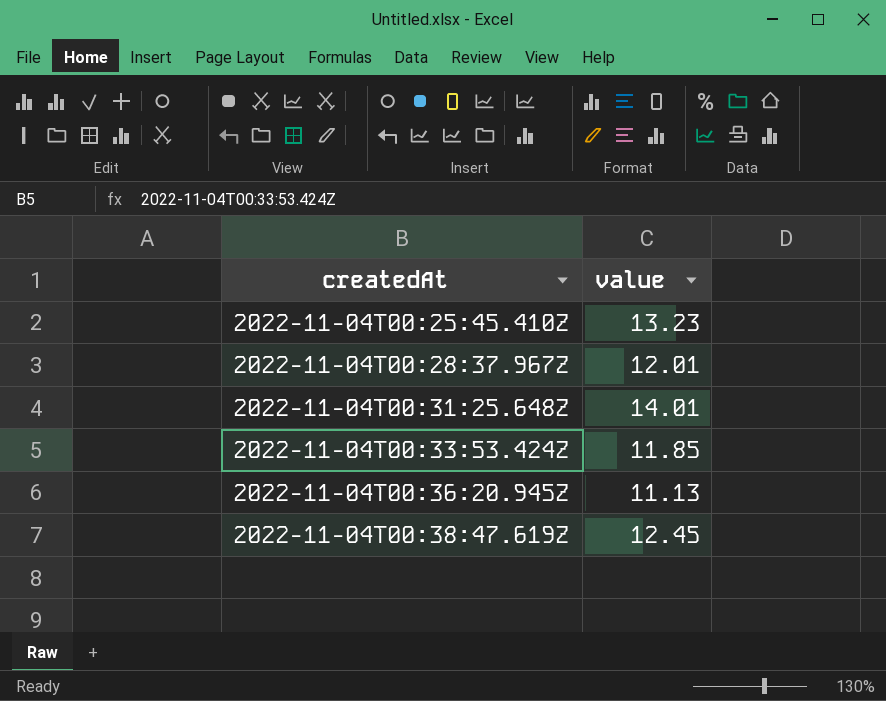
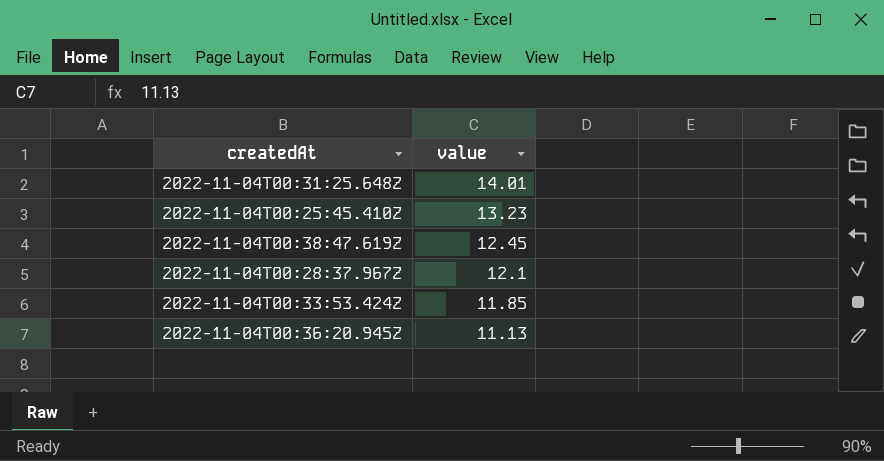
row order: createdAt ascending -> value descending
2022-11-04T00:28:37.967Z | value: 12.01 -> 12.1

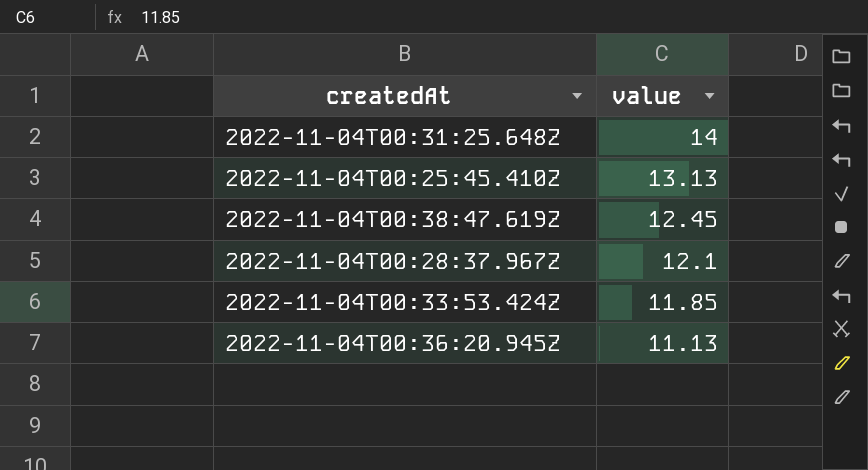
2022-11-04T00:31:25.648Z | value: 14.01 -> 14
2022-11-04T00:25:45.410Z | value: 13.23 -> 13.13

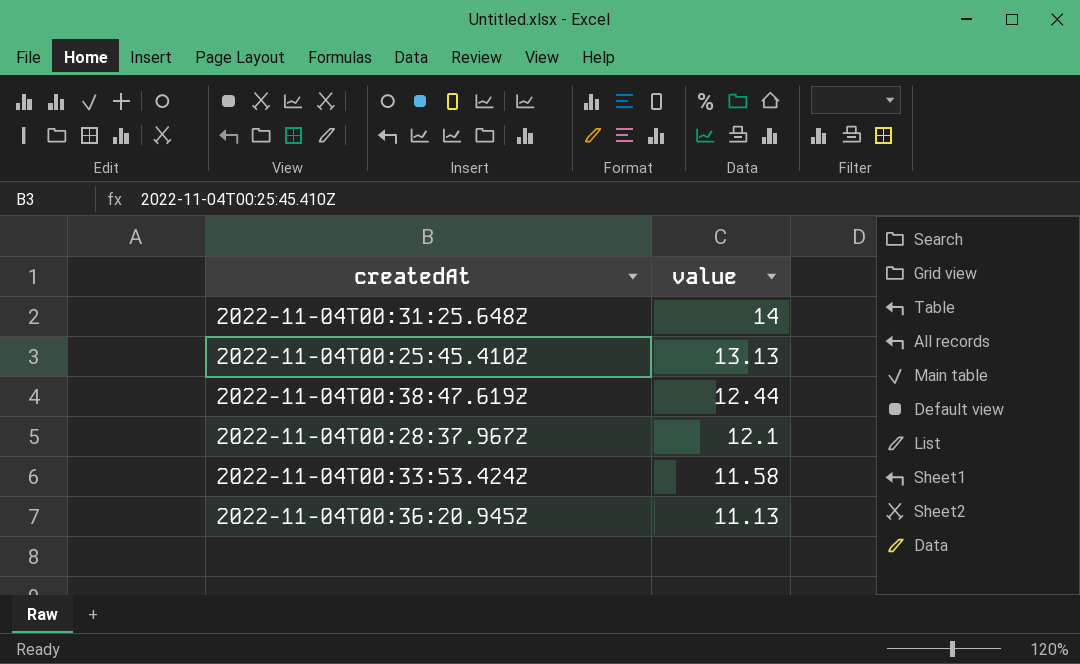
2022-11-04T00:38:47.619Z | value: 12.45 -> 12.44
2022-11-04T00:33:53.424Z | value: 11.85 -> 11.58

